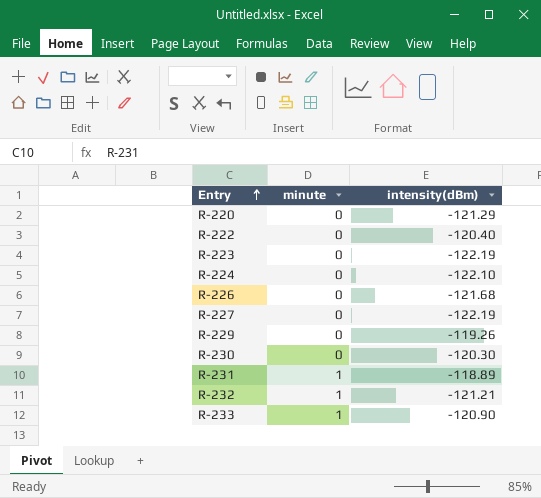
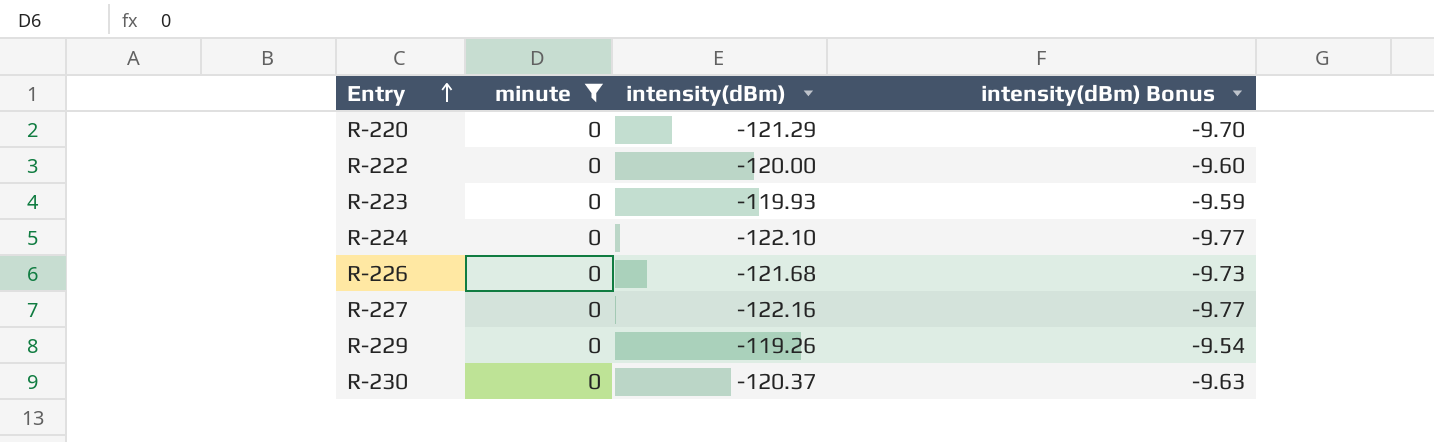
filter: none -> minute = 0
column intensity(dBm) Bonus | formula: none -> [intensity(dBm)] * 0.08
R-222 | intensity(dBm): -120.40 -> -120.00
R-223 | intensity(dBm): -122.19 -> -119.93
R-227 | intensity(dBm): -122.19 -> -122.16
R-230 | intensity(dBm): -120.30 -> -120.37

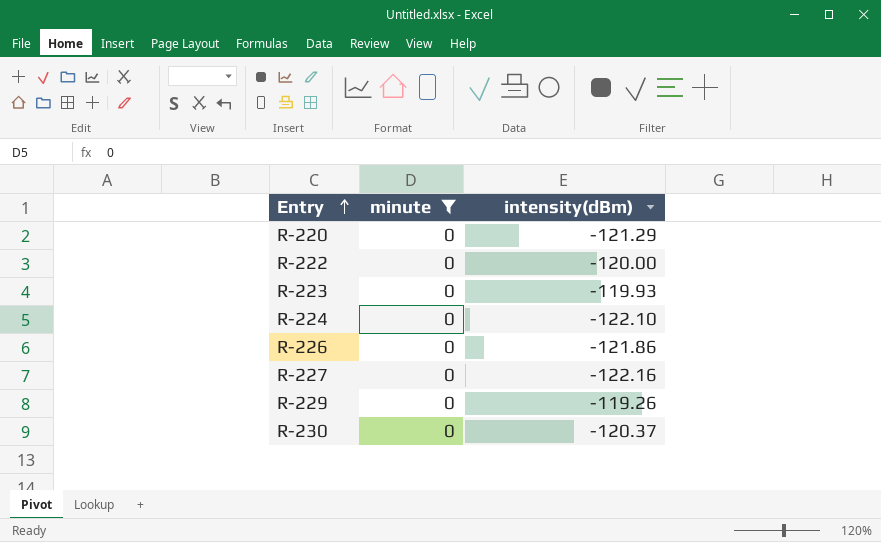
column intensity(dBm) Bonus | formula: [intensity(dBm)] * 0.08 -> none
R-226 | intensity(dBm): -121.68 -> -121.86

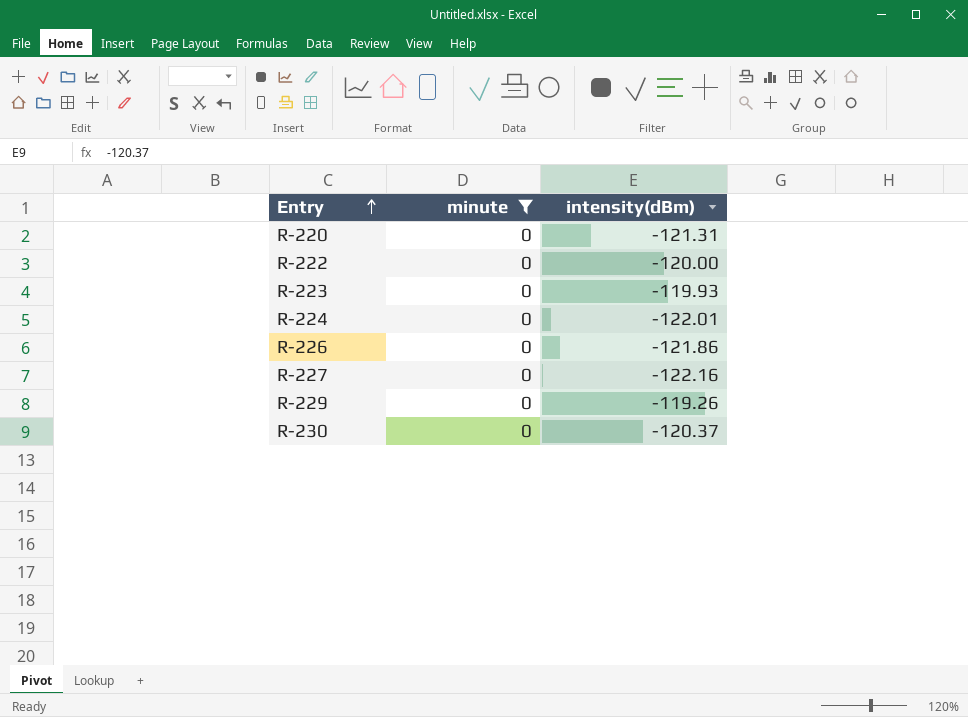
R-220 | intensity(dBm): -121.29 -> -121.31
R-224 | intensity(dBm): -122.10 -> -122.01

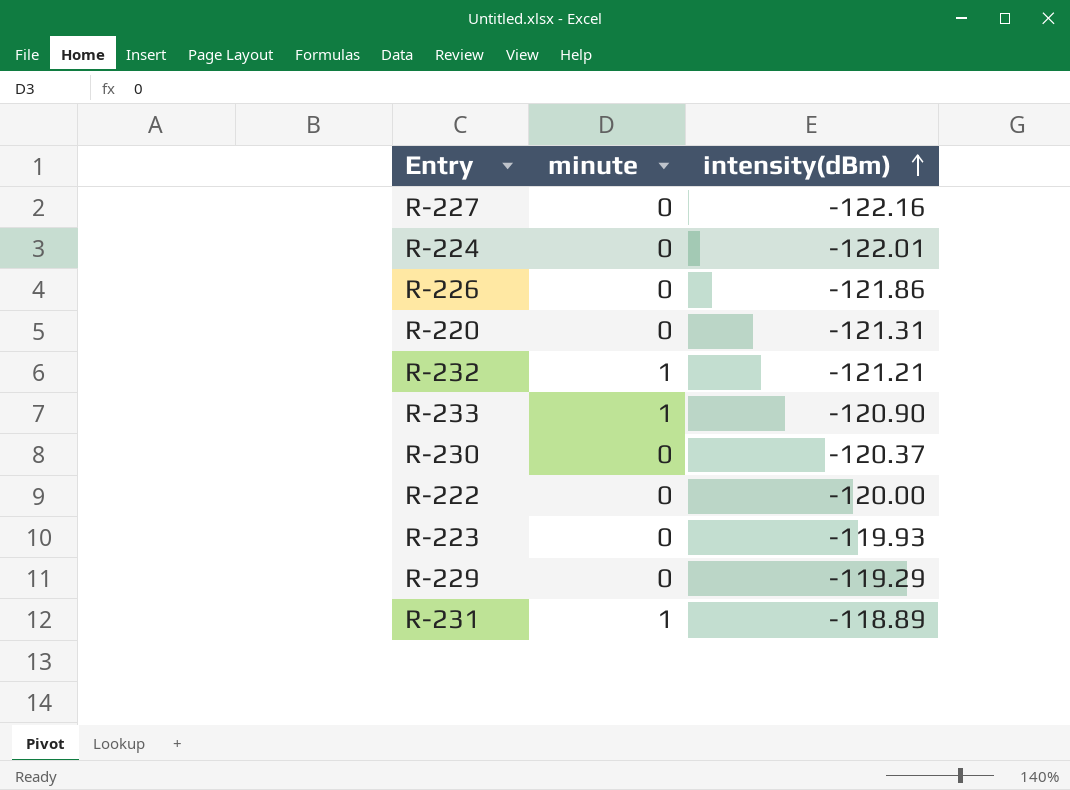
filter: minute = 0 -> none
row order: Entry ascending -> intensity(dBm) ascending
R-229 | intensity(dBm): -119.26 -> -119.29

